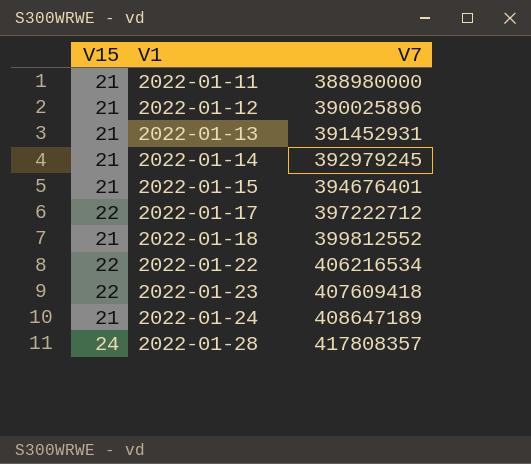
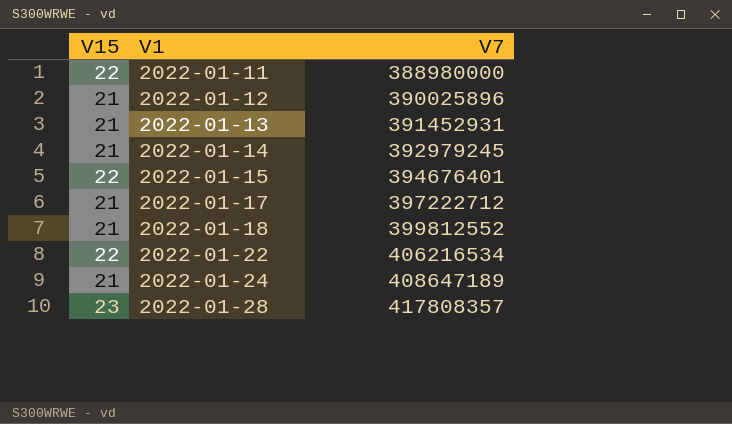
row 2022-01-23: 22 | 407609418 -> none
2022-01-11 | V15: 21 -> 22
2022-01-15 | V15: 21 -> 22
2022-01-17 | V15: 22 -> 21
2022-01-28 | V15: 24 -> 23

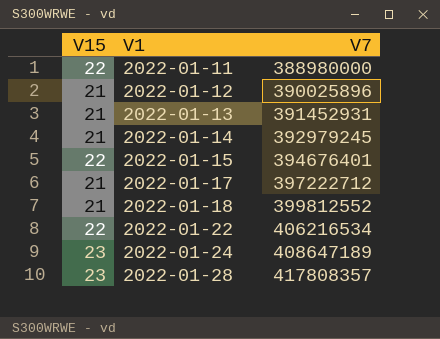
2022-01-24 | V15: 21 -> 23

